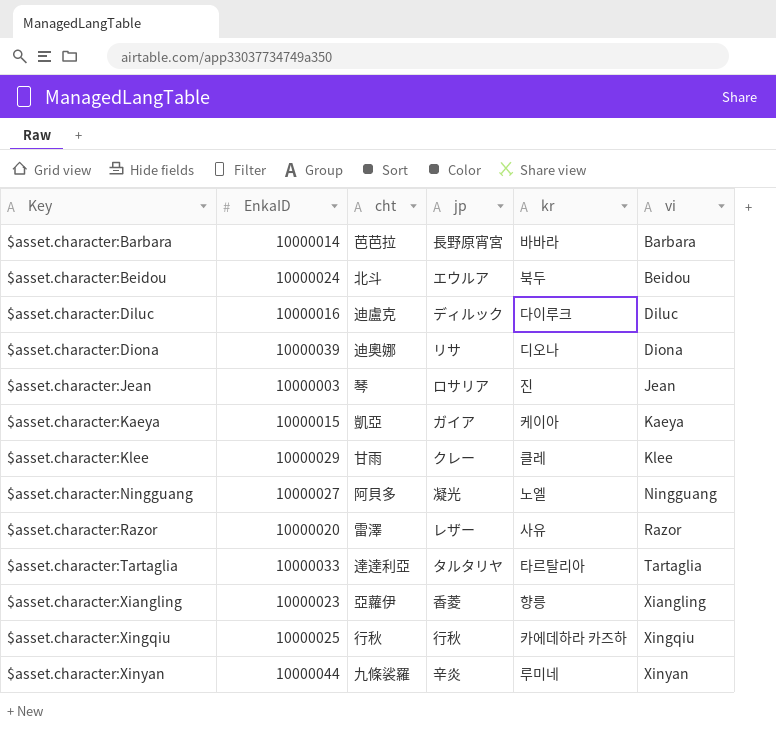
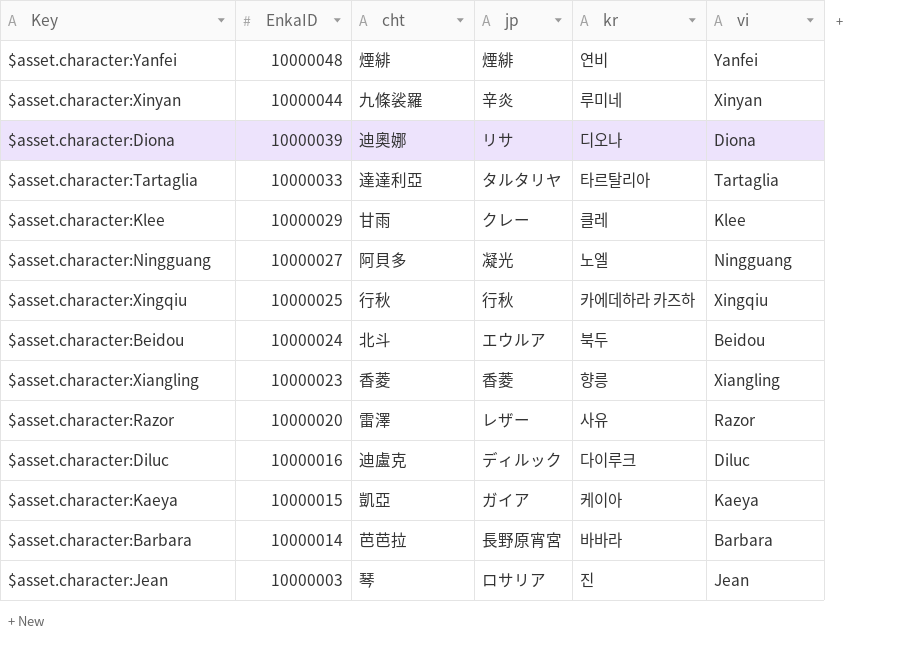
row order: Key ascending -> EnkaID descending
row $asset.character:Yanfei: none -> 10000048 | 煙緋 | 煙緋 | 연비 | Yanfei
$asset.character:Xiangling | cht: 亞蘿伊 -> 香菱

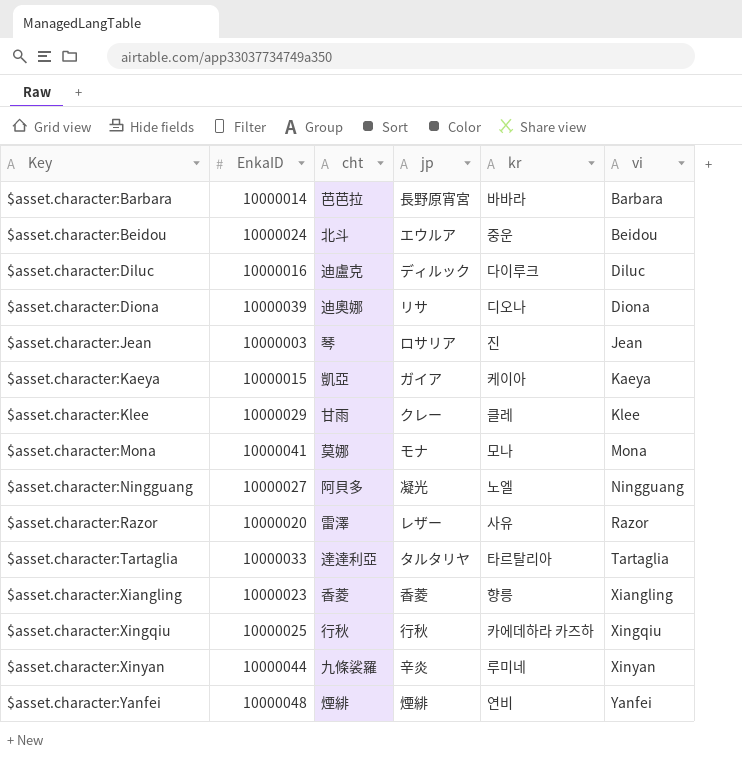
row order: EnkaID descending -> Key ascending
$asset.character:Beidou | kr: 북두 -> 중운
row $asset.character:Mona: none -> 10000041 | 莫娜 | モナ | 모나 | Mona

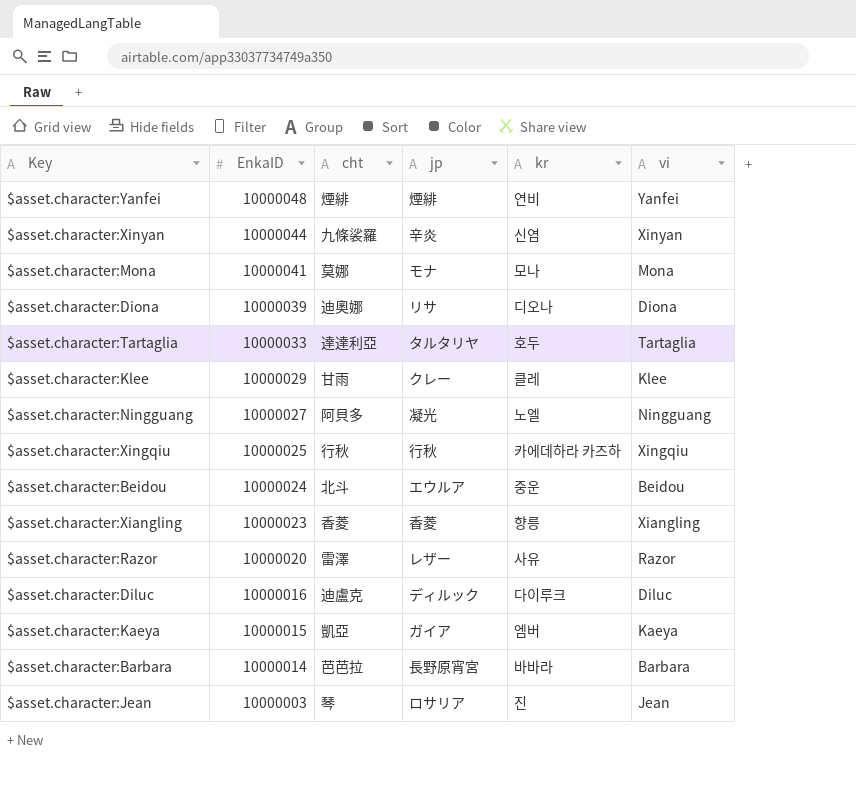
row order: Key ascending -> EnkaID descending
$asset.character:Xinyan | kr: 루미네 -> 신염
$asset.character:Tartaglia | kr: 타르탈리아 -> 호두
$asset.character:Kaeya | kr: 케이아 -> 엠버

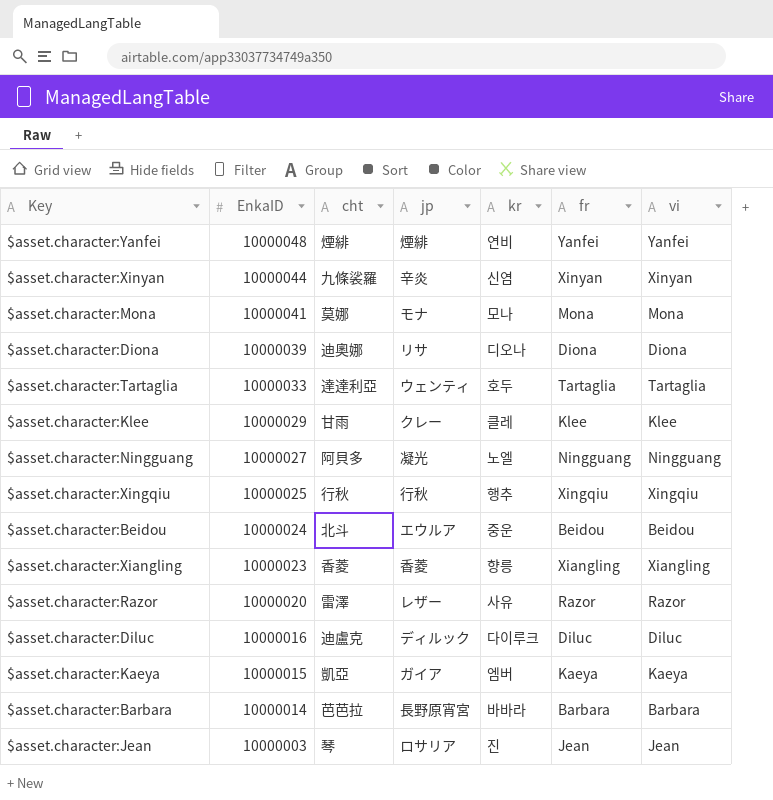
column fr | position: none -> 6
$asset.character:Tartaglia | jp: タルタリヤ -> ウェンティ
$asset.character:Xingqiu | kr: 카에데하라 카즈하 -> 행추

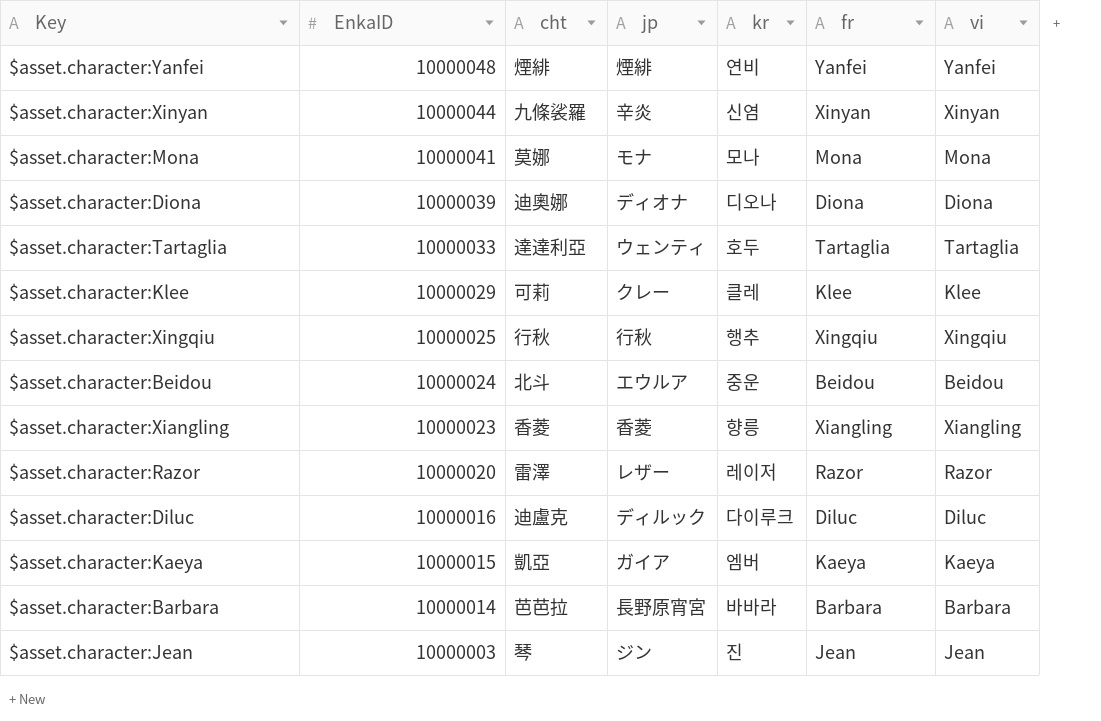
row $asset.character:Ningguang: 10000027 | 阿貝多 | 凝光 | 노엘 | Ningguang | Ningguang -> none
$asset.character:Diona | jp: リサ -> ディオナ
$asset.character:Klee | cht: 甘雨 -> 可莉
$asset.character:Razor | kr: 사유 -> 레이저
$asset.character:Jean | jp: ロサリア -> ジン

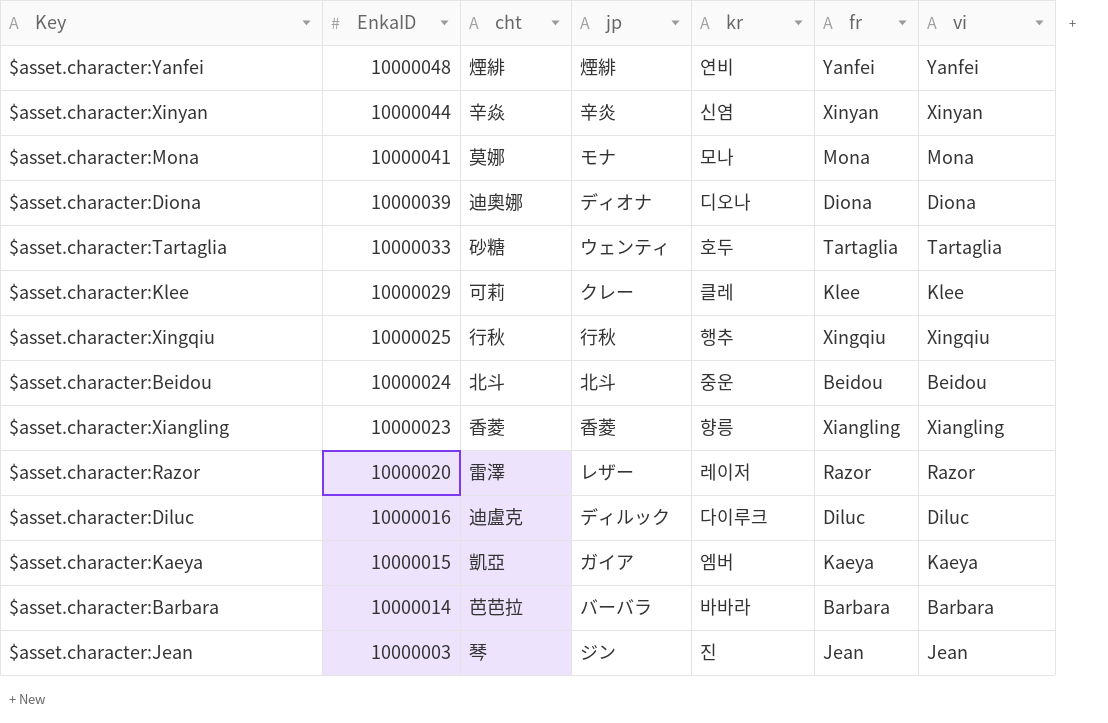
$asset.character:Xinyan | cht: 九條裟羅 -> 辛焱
$asset.character:Tartaglia | cht: 達達利亞 -> 砂糖
$asset.character:Beidou | jp: エウルア -> 北斗
$asset.character:Barbara | jp: 長野原宵宮 -> バーバラ

